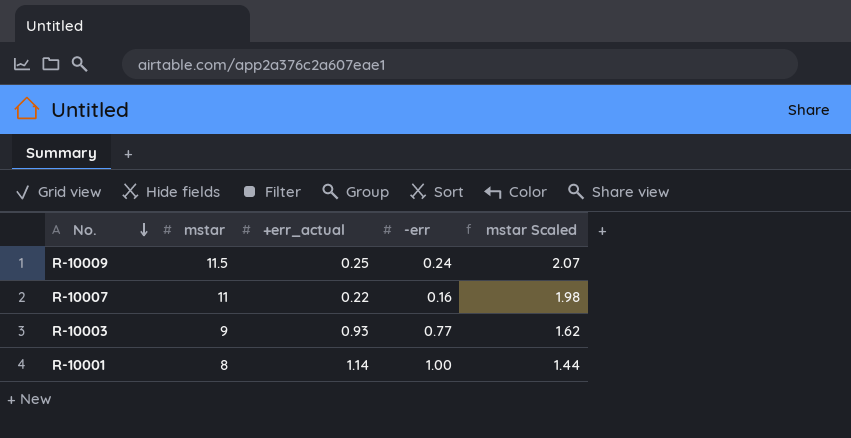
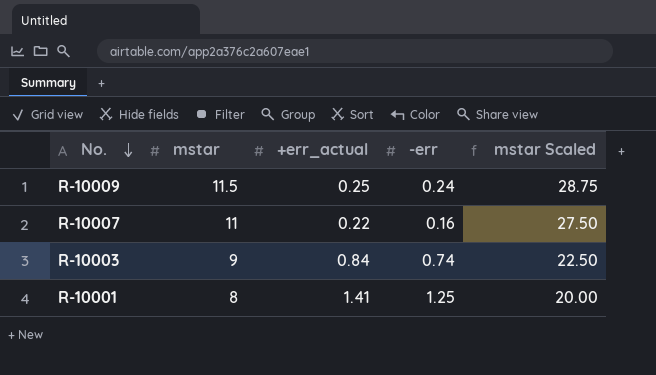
column mstar Scaled | formula: [mstar] * 0.18 -> [mstar] * 2.5
R-10003 | +err_actual: 0.93 -> 0.84
R-10003 | -err: 0.77 -> 0.74
R-10001 | +err_actual: 1.14 -> 1.41
R-10001 | -err: 1.00 -> 1.25

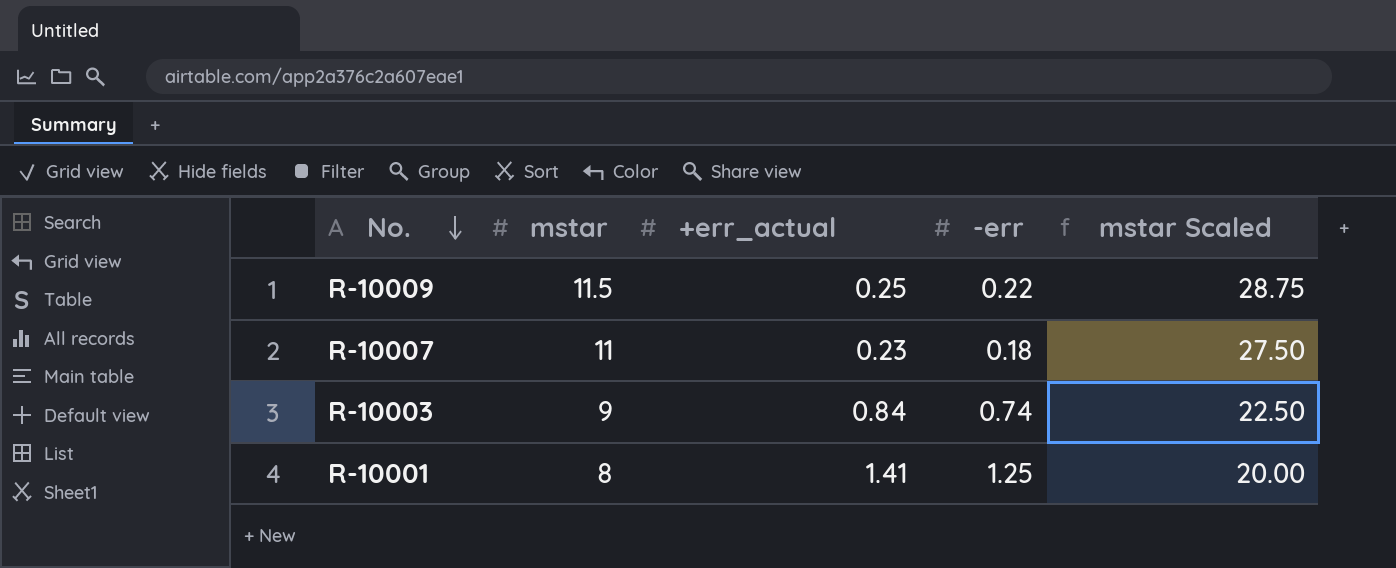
R-10009 | -err: 0.24 -> 0.22
R-10007 | +err_actual: 0.22 -> 0.23
R-10007 | -err: 0.16 -> 0.18

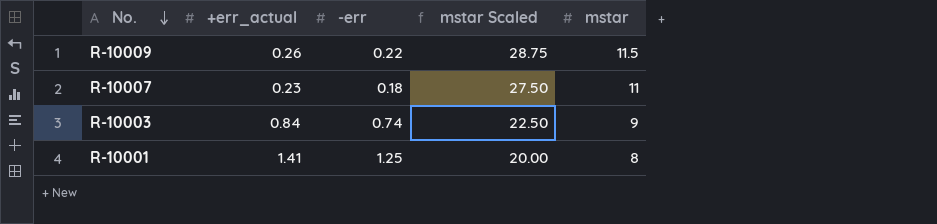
column mstar | position: 2 -> 5
R-10009 | +err_actual: 0.25 -> 0.26

